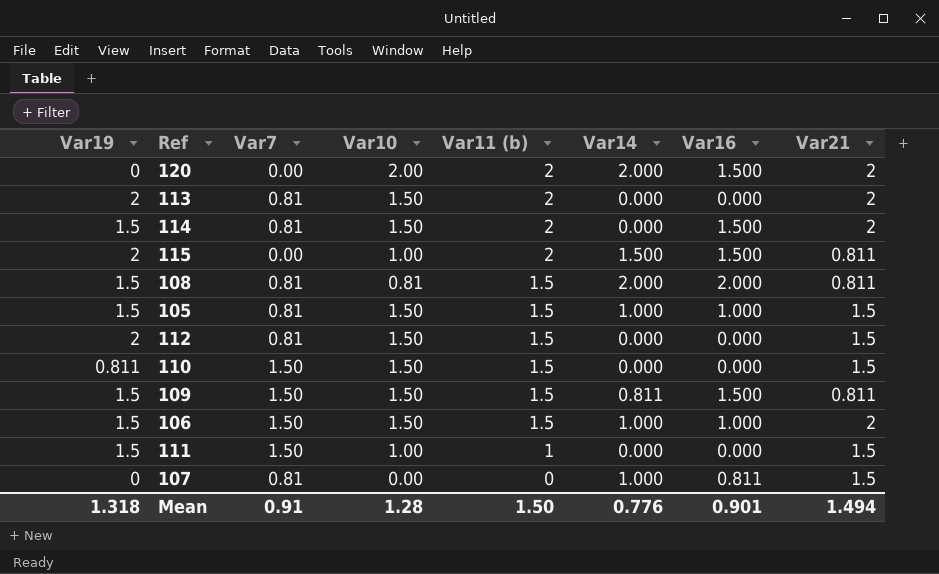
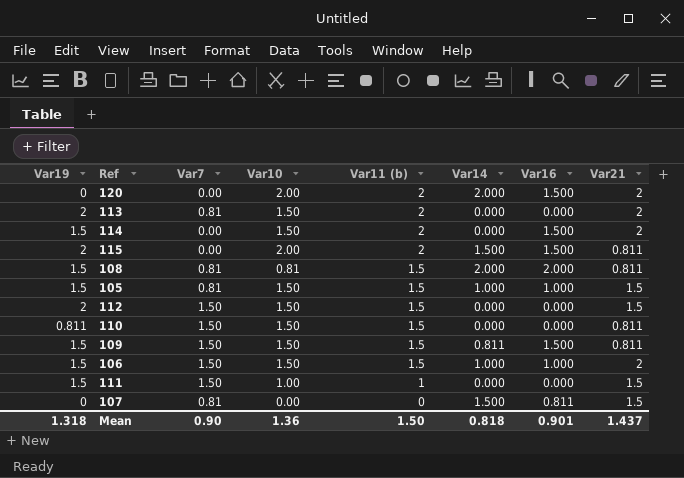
114 | Var7: 0.81 -> 0.00
115 | Var10: 1.00 -> 2.00
112 | Var7: 0.81 -> 1.50
110 | Var21: 1.5 -> 0.811
107 | Var14: 1.000 -> 1.500
Mean | Var7: 0.91 -> 0.90
Mean | Var10: 1.28 -> 1.36
Mean | Var14: 0.776 -> 0.818
Mean | Var21: 1.494 -> 1.437

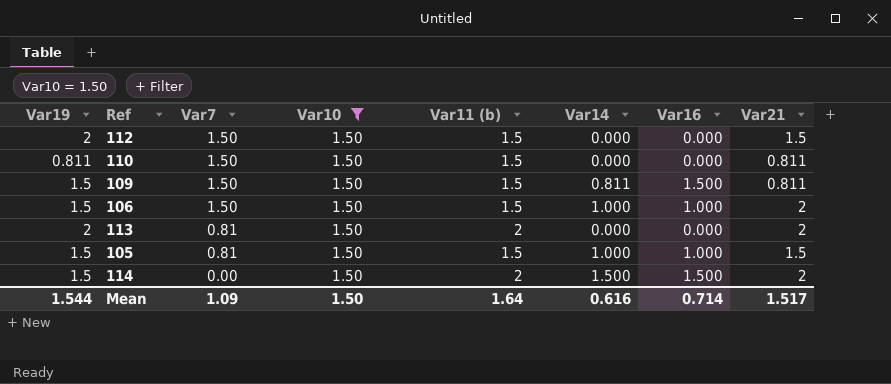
filter: none -> Var10 = 1.50
row order: Var11 (b) descending -> Var7 descending
114 | Var14: 0.000 -> 1.500
Mean | Var19: 1.318 -> 1.544
Mean | Var7: 0.90 -> 1.09
Mean | Var10: 1.36 -> 1.50
Mean | Var11 (b): 1.50 -> 1.64
Mean | Var14: 0.818 -> 0.616
Mean | Var16: 0.901 -> 0.714
Mean | Var21: 1.437 -> 1.517

